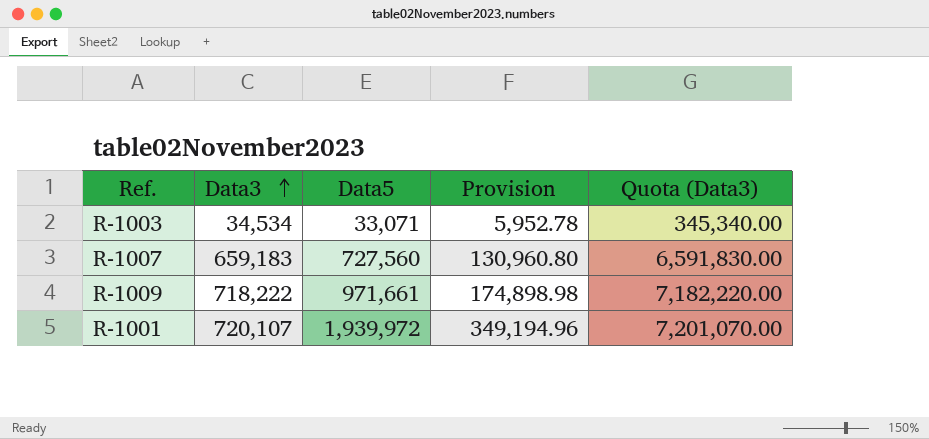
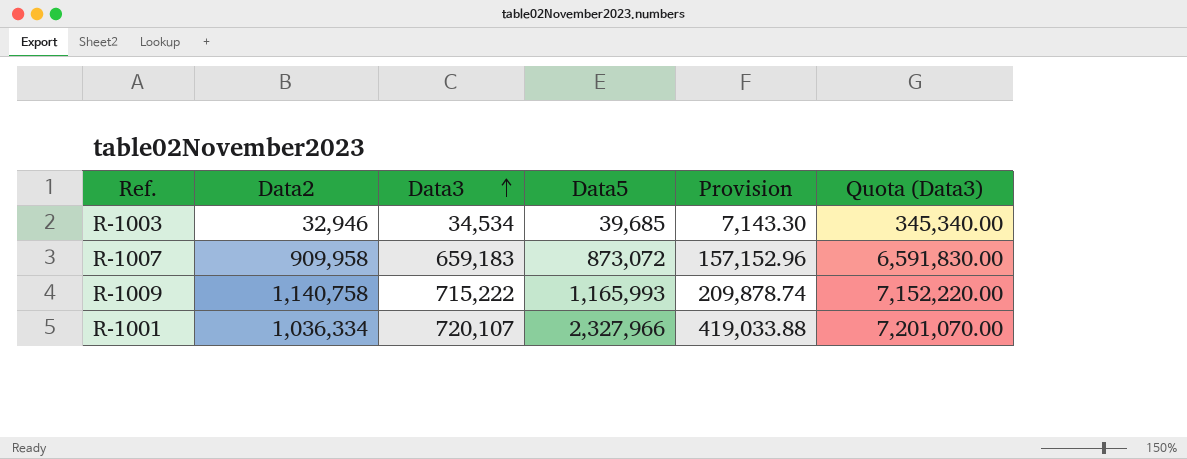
column Data2 | position: none -> 2
R-1003 | Data5: 33,071 -> 39,685
R-1003 | Provision: 5,952.78 -> 7,143.30
R-1007 | Data5: 727,560 -> 873,072
R-1007 | Provision: 130,960.80 -> 157,152.96
R-1009 | Data3: 718,222 -> 715,222
R-1009 | Data5: 971,661 -> 1,165,993
R-1009 | Provision: 174,898.98 -> 209,878.74
R-1009 | Quota (Data3): 7,182,220.00 -> 7,152,220.00
R-1001 | Data5: 1,939,972 -> 2,327,966
R-1001 | Provision: 349,194.96 -> 419,033.88

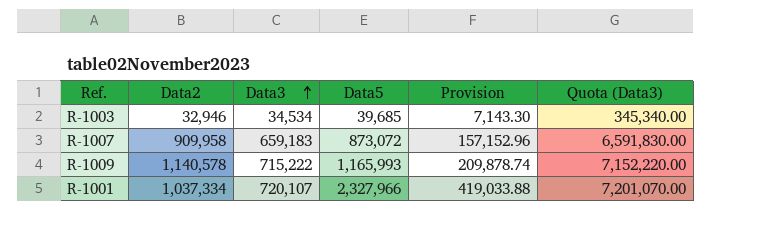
R-1009 | Data2: 1,140,758 -> 1,140,578
R-1001 | Data2: 1,036,334 -> 1,037,334

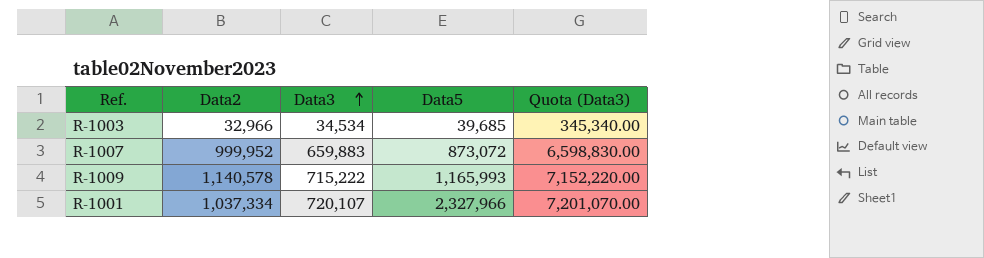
column Provision | formula: [Data5] * 0.18 -> none
R-1003 | Data2: 32,946 -> 32,966
R-1007 | Data2: 909,958 -> 999,952
R-1007 | Data3: 659,183 -> 659,883
R-1007 | Quota (Data3): 6,591,830.00 -> 6,598,830.00

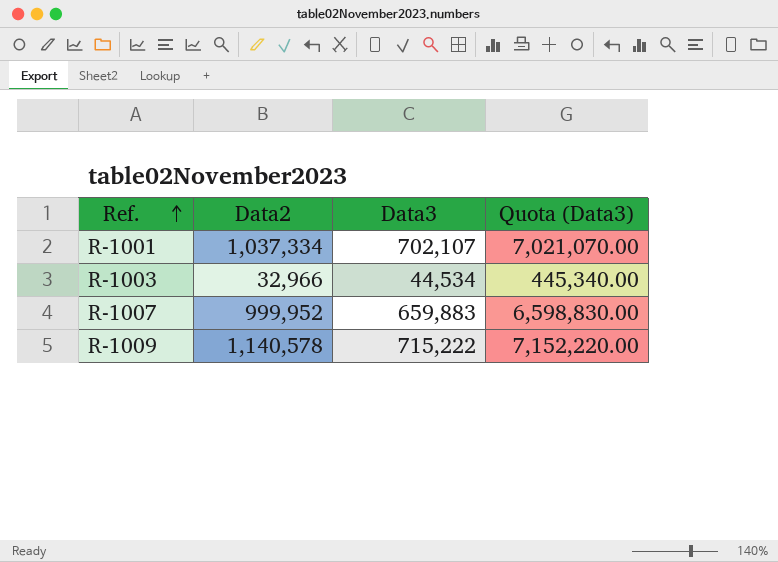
row order: Data3 ascending -> Ref. ascending
column Data5 | position: 4 -> none
R-1001 | Data3: 720,107 -> 702,107
R-1001 | Quota (Data3): 7,201,070.00 -> 7,021,070.00
R-1003 | Data3: 34,534 -> 44,534
R-1003 | Quota (Data3): 345,340.00 -> 445,340.00

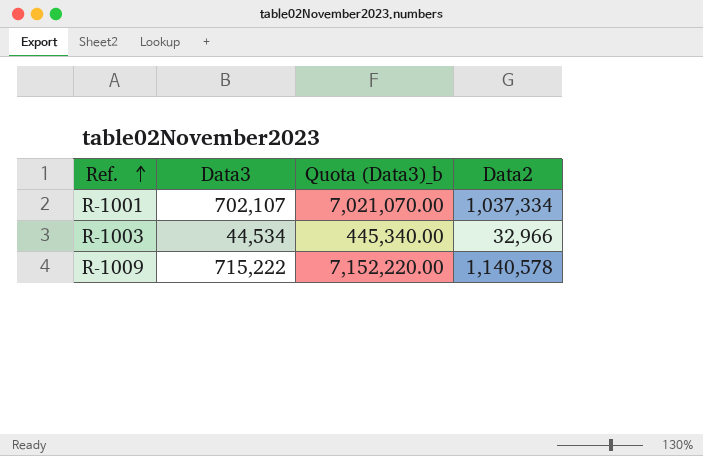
column name: Quota (Data3) -> Quota (Data3)_b
column Data2 | position: 2 -> 4
row R-1007: 999,952 | 659,883 | 6,598,830.00 -> none

